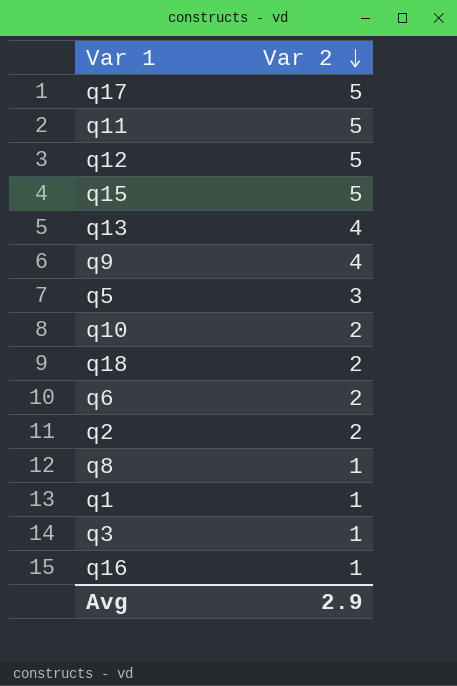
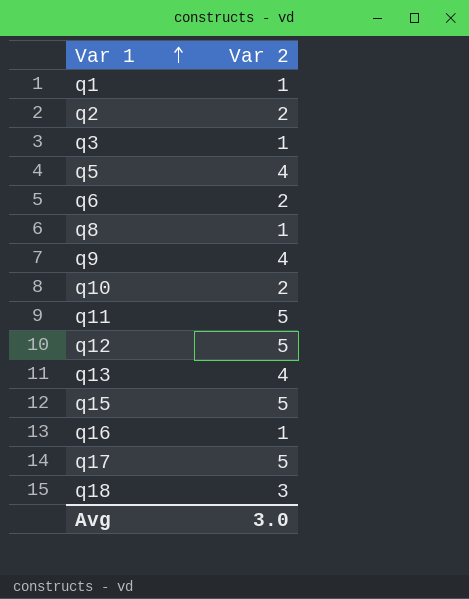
row order: Var 2 descending -> Var 1 ascending
q5 | Var 2: 3 -> 4
q18 | Var 2: 2 -> 3
Avg | Var 2: 2.9 -> 3.0

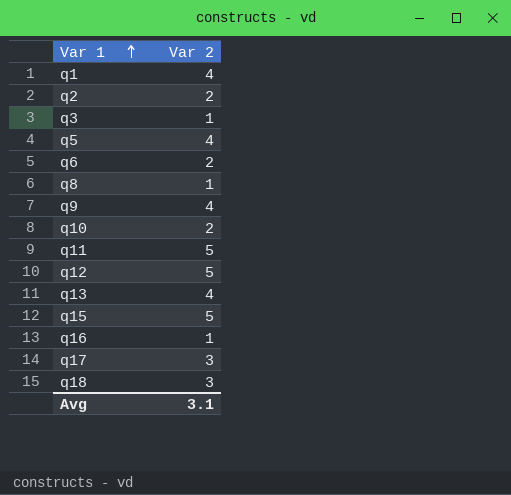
q1 | Var 2: 1 -> 4
q17 | Var 2: 5 -> 3
Avg | Var 2: 3.0 -> 3.1

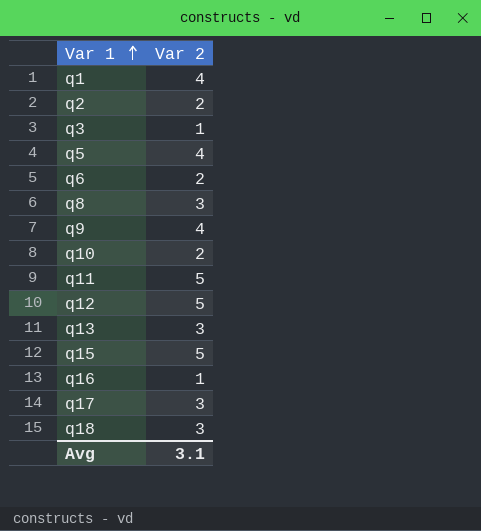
q8 | Var 2: 1 -> 3
q13 | Var 2: 4 -> 3

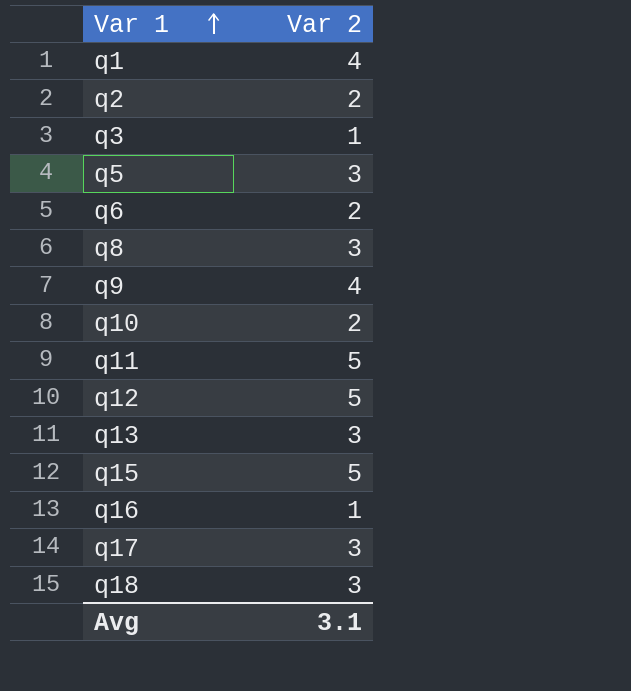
q5 | Var 2: 4 -> 3

